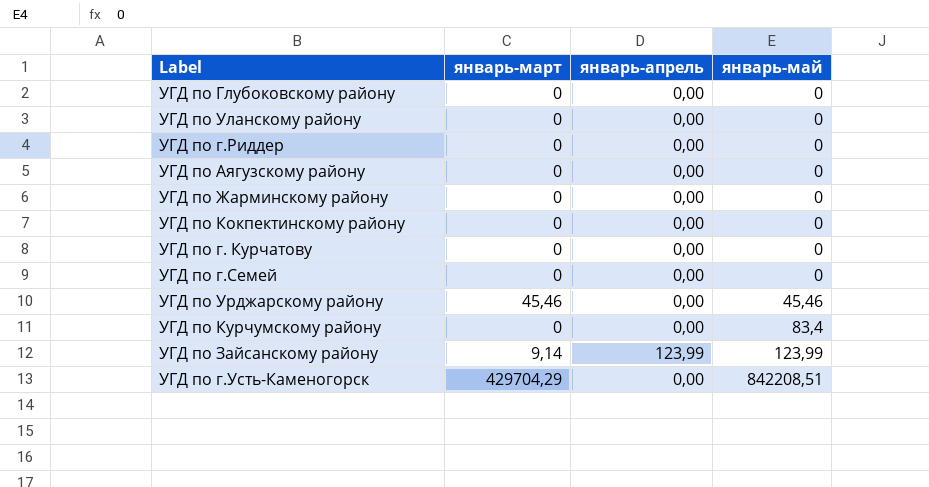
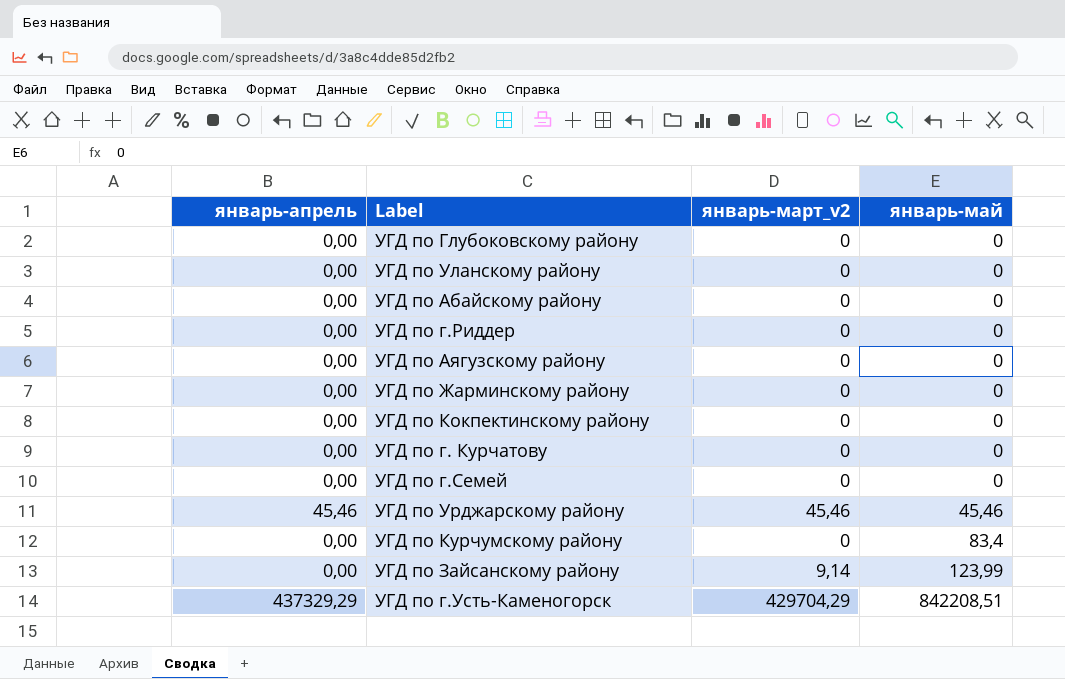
column январь-апрель | position: 3 -> 1
column name: январь-март -> январь-март_v2
row УГД по Абайскому району: none -> 0,00 | 0 | 0
УГД по Урджарскому району | январь-апрель: 0,00 -> 45,46
УГД по Зайсанскому району | январь-апрель: 123,99 -> 0,00
УГД по г.Усть-Каменогорск | январь-апрель: 0,00 -> 437329,29

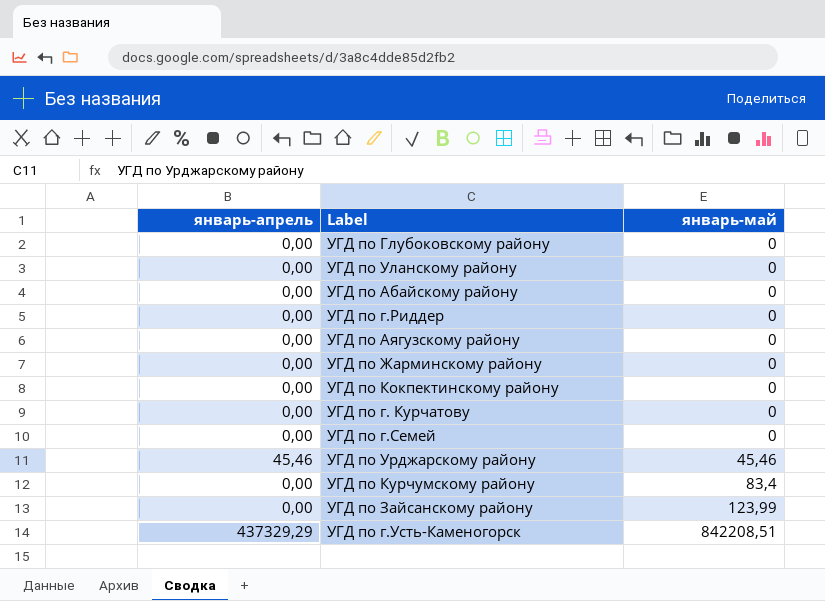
column январь-март_v2 | position: 3 -> none

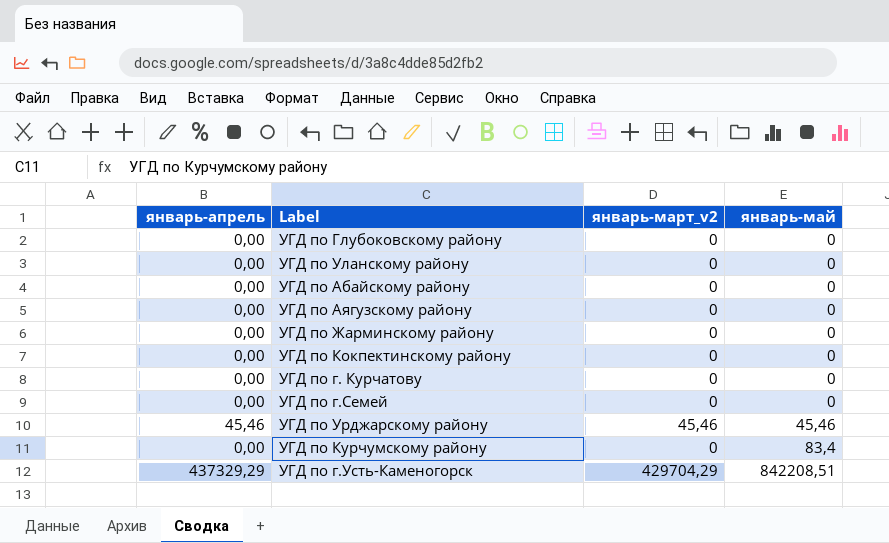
column январь-март_v2 | position: none -> 3
row УГД по г.Риддер: 0,00 | 0 -> none
row УГД по Зайсанскому району: 0,00 | 123,99 -> none

